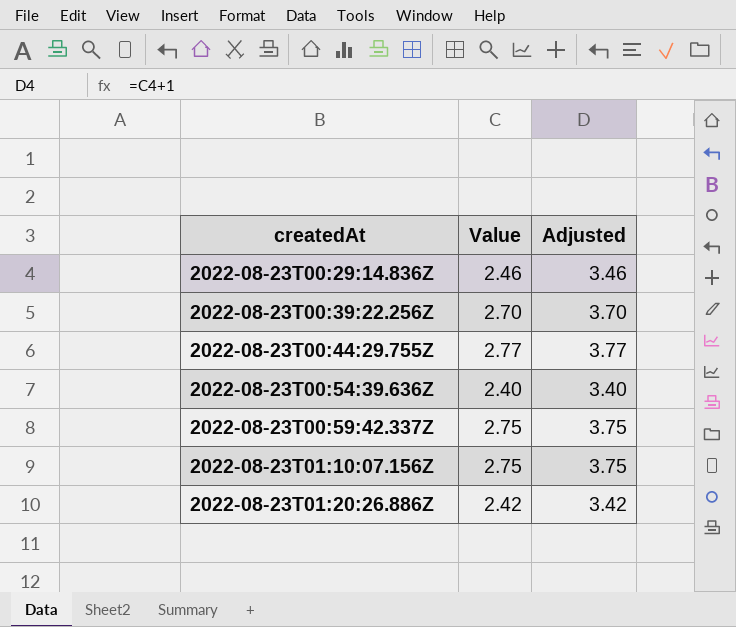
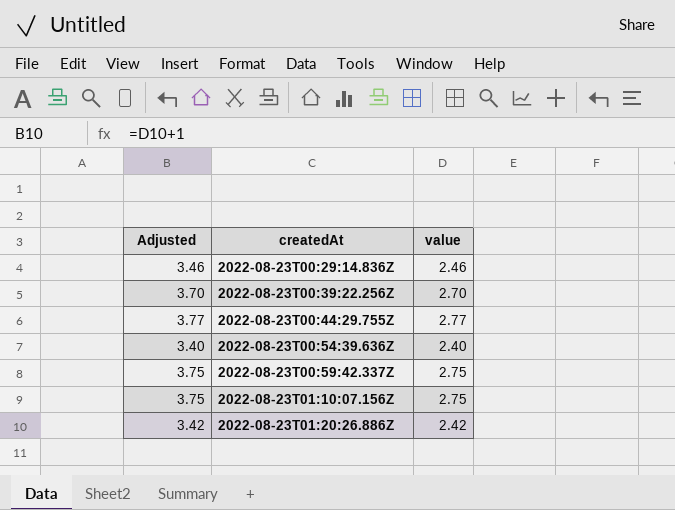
column Adjusted | position: 3 -> 1
column name: Value -> value

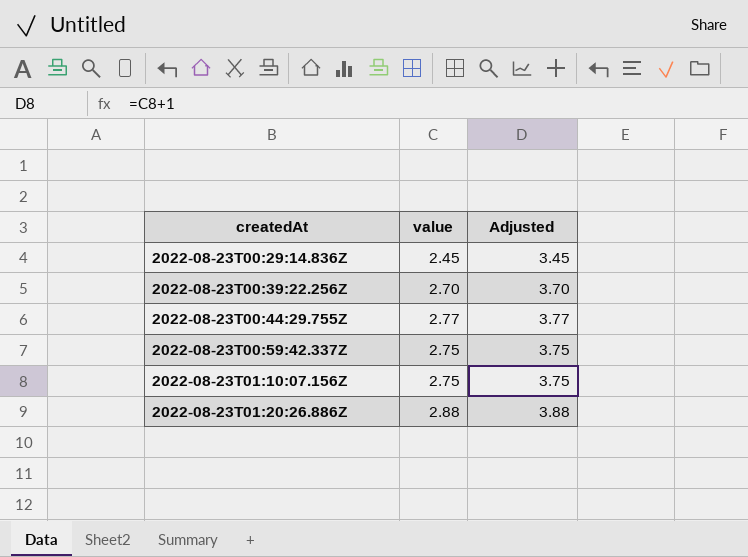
column Adjusted | position: 1 -> 3
row 2022-08-23T00:54:39.636Z: 3.40 | 2.40 -> none
2022-08-23T00:29:14.836Z | value: 2.46 -> 2.45
2022-08-23T00:29:14.836Z | Adjusted: 3.46 -> 3.45
2022-08-23T01:20:26.886Z | value: 2.42 -> 2.88
2022-08-23T01:20:26.886Z | Adjusted: 3.42 -> 3.88

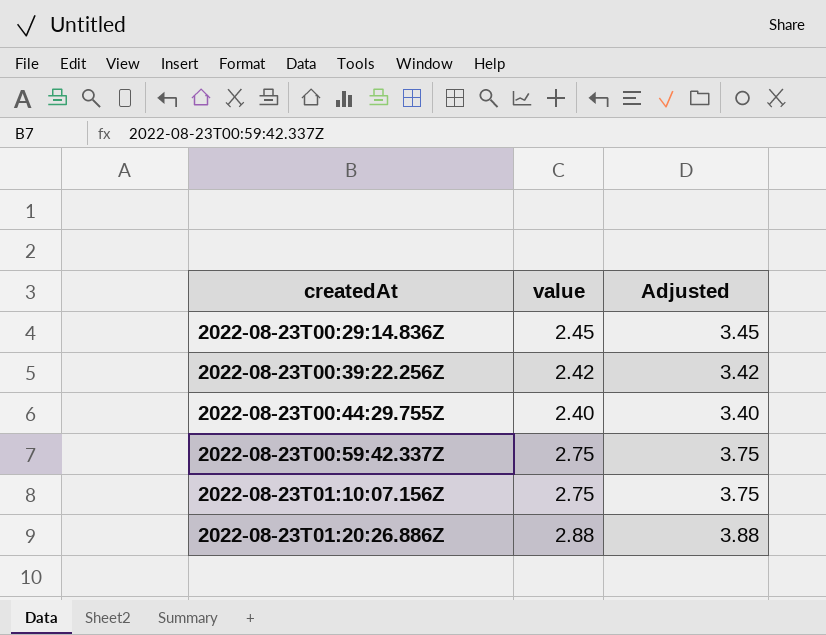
2022-08-23T00:39:22.256Z | value: 2.70 -> 2.42
2022-08-23T00:39:22.256Z | Adjusted: 3.70 -> 3.42
2022-08-23T00:44:29.755Z | value: 2.77 -> 2.40
2022-08-23T00:44:29.755Z | Adjusted: 3.77 -> 3.40

